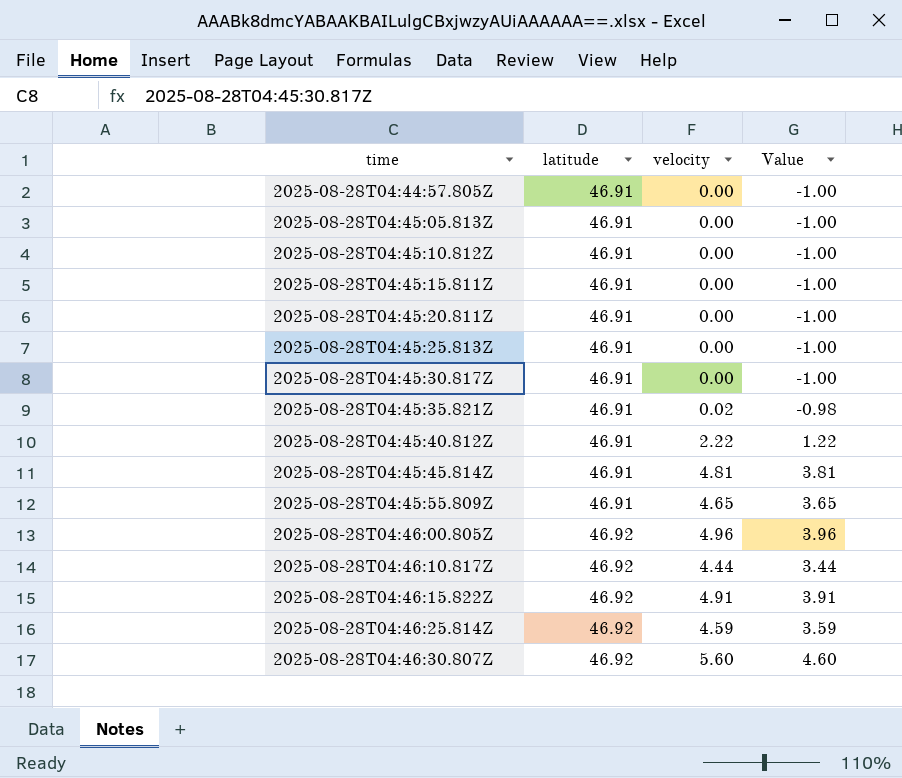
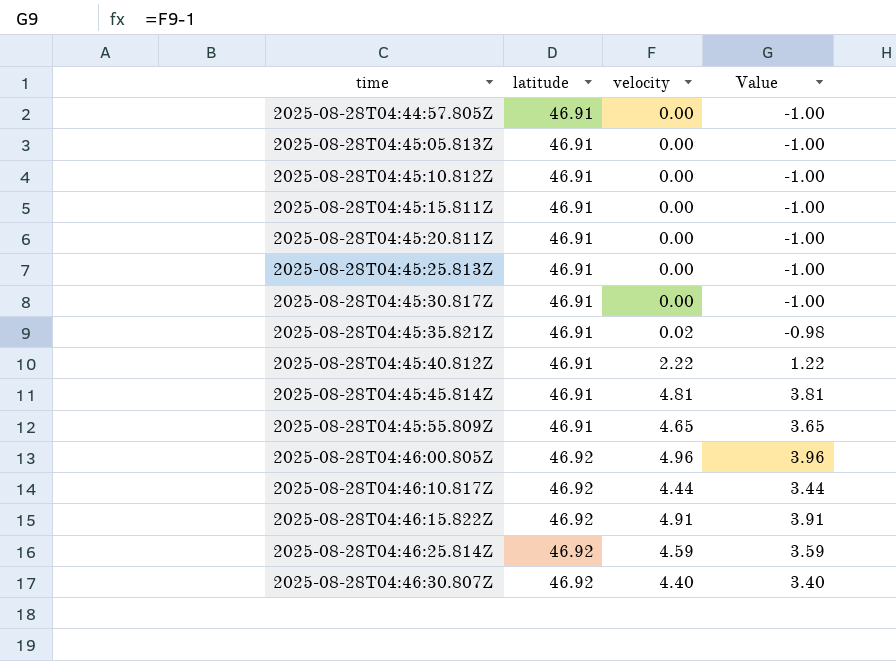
2025-08-28T04:46:30.807Z | velocity: 5.60 -> 4.40
2025-08-28T04:46:30.807Z | Value: 4.60 -> 3.40

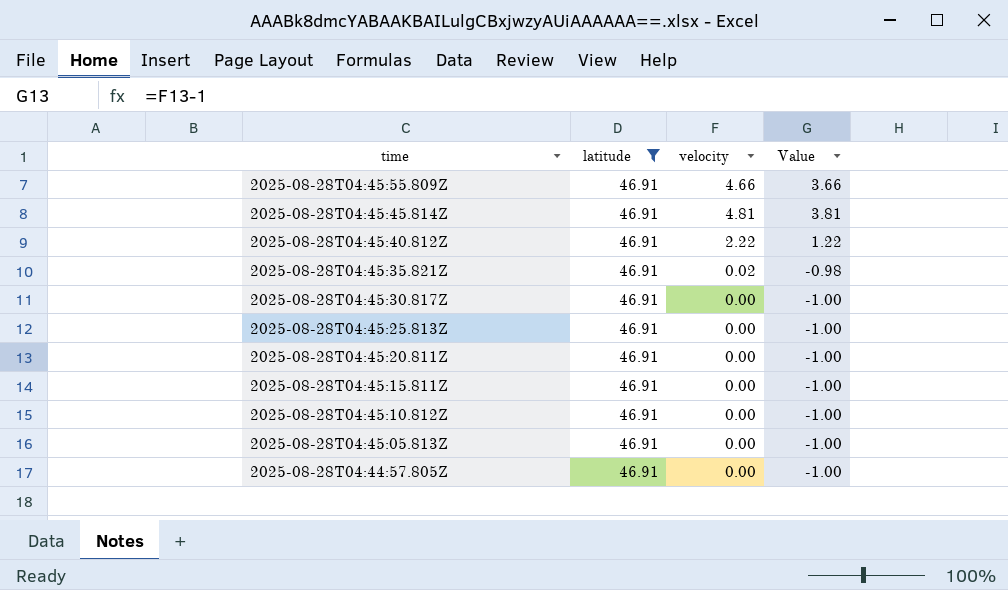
filter: none -> latitude = 46.91
row order: time ascending -> time descending
2025-08-28T04:45:55.809Z | velocity: 4.65 -> 4.66
2025-08-28T04:45:55.809Z | Value: 3.65 -> 3.66

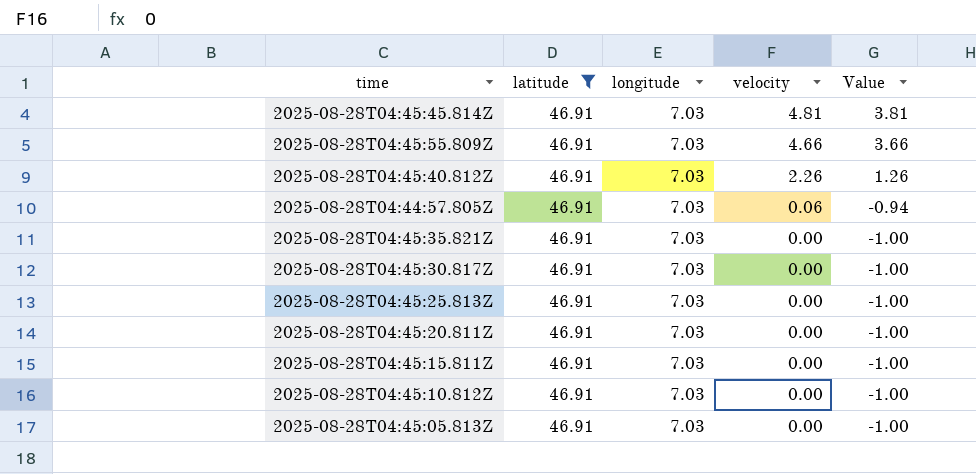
row order: time descending -> velocity descending
column longitude | position: none -> 3
2025-08-28T04:45:40.812Z | velocity: 2.22 -> 2.26
2025-08-28T04:45:40.812Z | Value: 1.22 -> 1.26
2025-08-28T04:44:57.805Z | velocity: 0.00 -> 0.06
2025-08-28T04:44:57.805Z | Value: -1.00 -> -0.94
2025-08-28T04:45:35.821Z | velocity: 0.02 -> 0.00
2025-08-28T04:45:35.821Z | Value: -0.98 -> -1.00

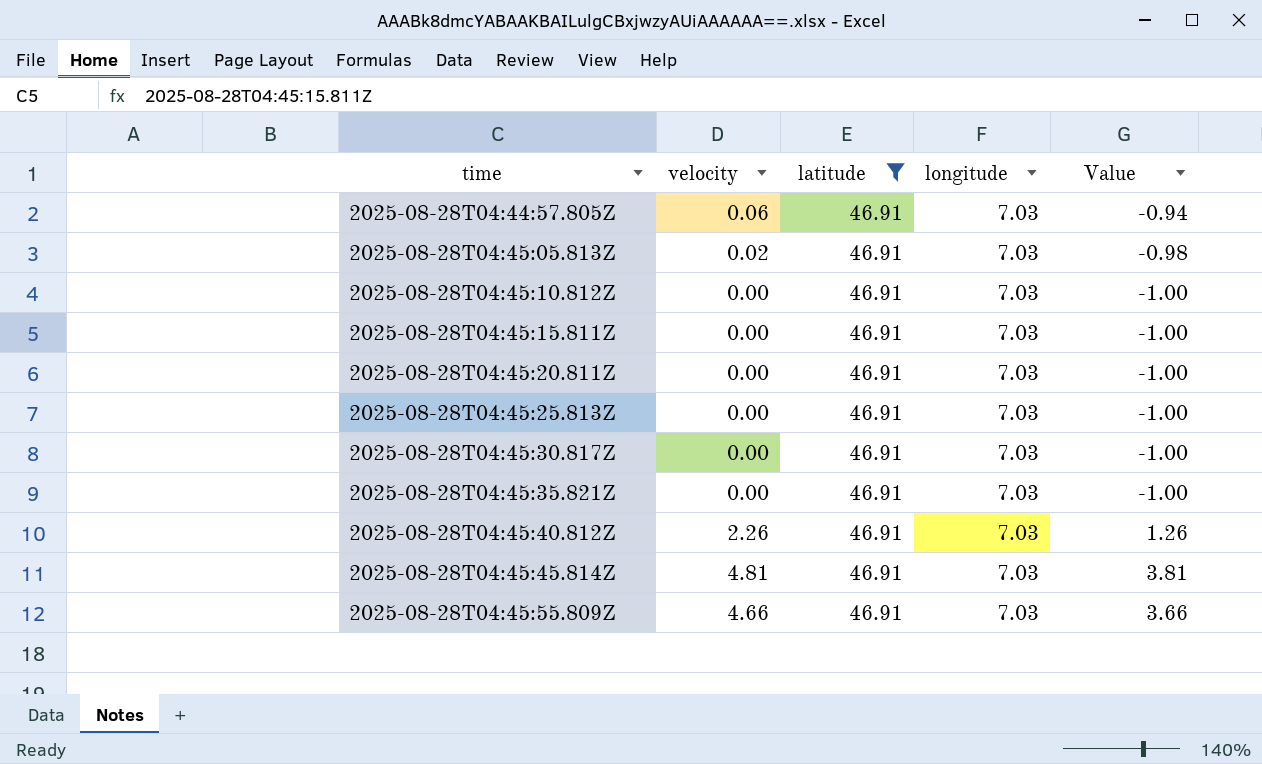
row order: velocity descending -> time ascending
column velocity | position: 4 -> 2
2025-08-28T04:45:05.813Z | velocity: 0.00 -> 0.02
2025-08-28T04:45:05.813Z | Value: -1.00 -> -0.98

